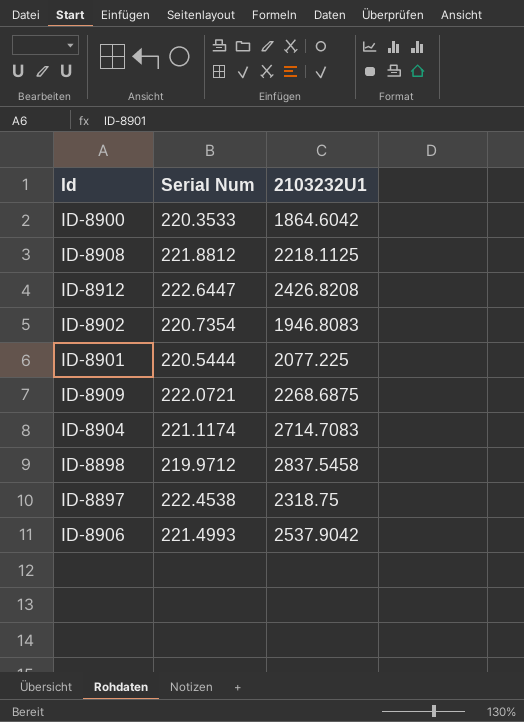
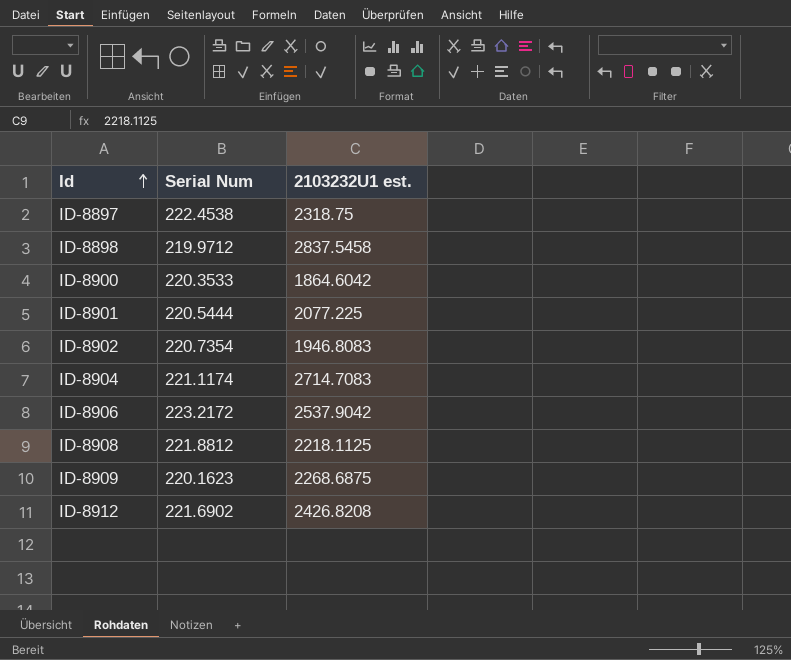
row order: none -> Id ascending
column name: 2103232U1 -> 2103232U1 est.
ID-8906 | Serial Num: 221.4993 -> 223.2172
ID-8909 | Serial Num: 222.0721 -> 220.1623
ID-8912 | Serial Num: 222.6447 -> 221.6902

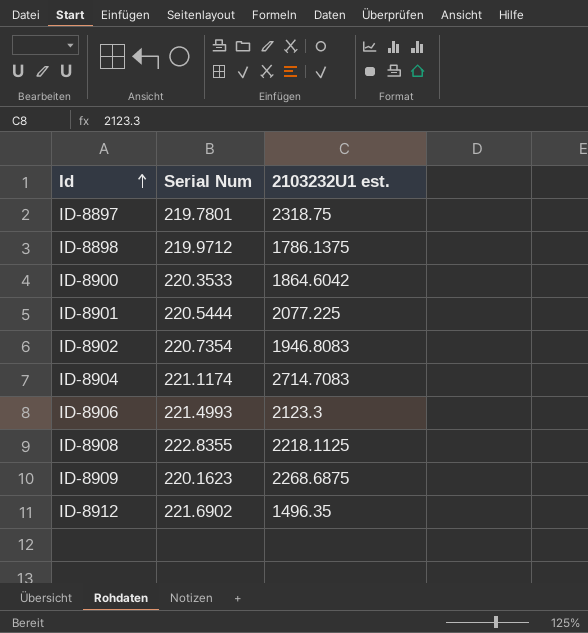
ID-8897 | Serial Num: 222.4538 -> 219.7801
ID-8898 | 2103232U1 est.: 2837.5458 -> 1786.1375
ID-8906 | Serial Num: 223.2172 -> 221.4993
ID-8906 | 2103232U1 est.: 2537.9042 -> 2123.3
ID-8908 | Serial Num: 221.8812 -> 222.8355
ID-8912 | 2103232U1 est.: 2426.8208 -> 1496.35

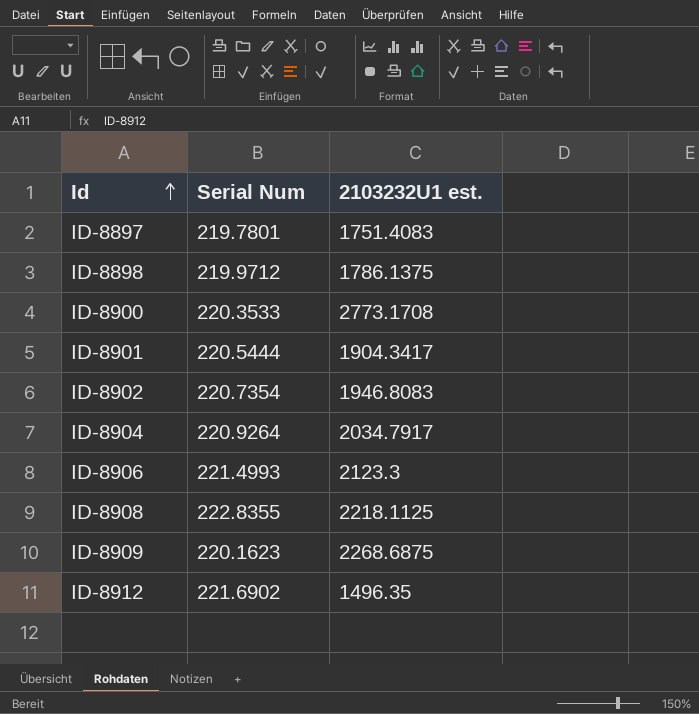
ID-8897 | 2103232U1 est.: 2318.75 -> 1751.4083
ID-8900 | 2103232U1 est.: 1864.6042 -> 2773.1708
ID-8901 | 2103232U1 est.: 2077.225 -> 1904.3417
ID-8904 | Serial Num: 221.1174 -> 220.9264
ID-8904 | 2103232U1 est.: 2714.7083 -> 2034.7917

